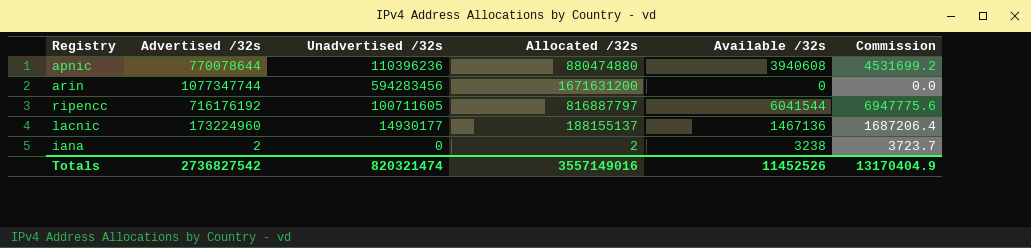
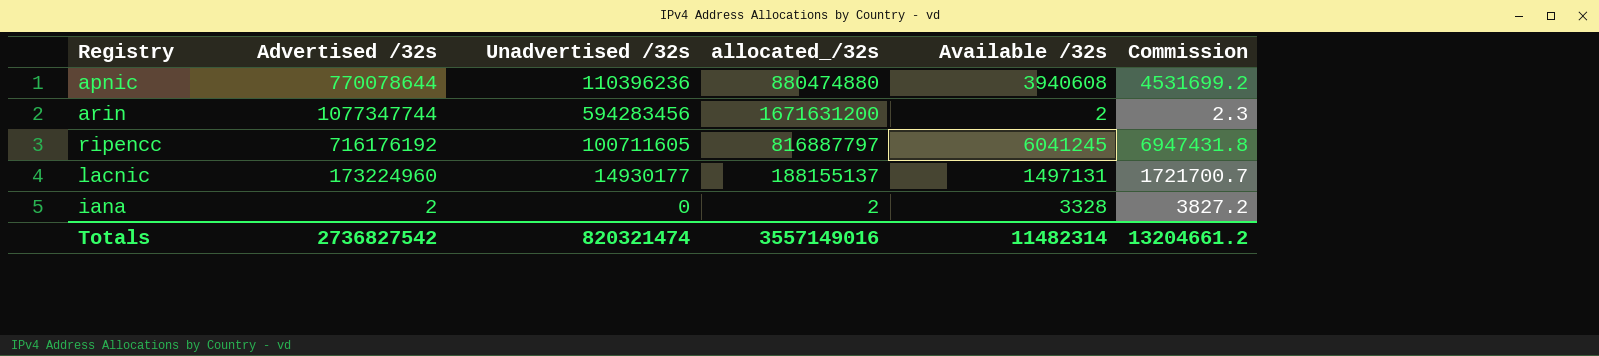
column name: Allocated /32s -> allocated_/32s
arin | Available /32s: 0 -> 2
arin | Commission: 0.0 -> 2.3
ripencc | Available /32s: 6041544 -> 6041245
ripencc | Commission: 6947775.6 -> 6947431.8
lacnic | Available /32s: 1467136 -> 1497131
lacnic | Commission: 1687206.4 -> 1721700.7
iana | Available /32s: 3238 -> 3328
iana | Commission: 3723.7 -> 3827.2
Totals | Available /32s: 11452526 -> 11482314
Totals | Commission: 13170404.9 -> 13204661.2

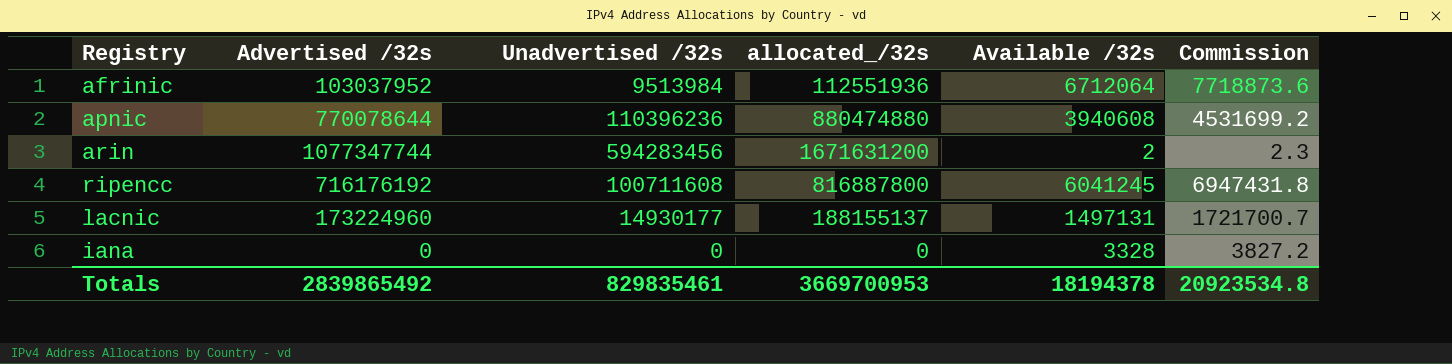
row afrinic: none -> 103037952 | 9513984 | 112551936 | 6712064 | 7718873.6
ripencc | Unadvertised /32s: 100711605 -> 100711608
ripencc | allocated_/32s: 816887797 -> 816887800
iana | Advertised /32s: 2 -> 0
iana | allocated_/32s: 2 -> 0
Totals | Advertised /32s: 2736827542 -> 2839865492
Totals | Unadvertised /32s: 820321474 -> 829835461
Totals | allocated_/32s: 3557149016 -> 3669700953
Totals | Available /32s: 11482314 -> 18194378
Totals | Commission: 13204661.2 -> 20923534.8

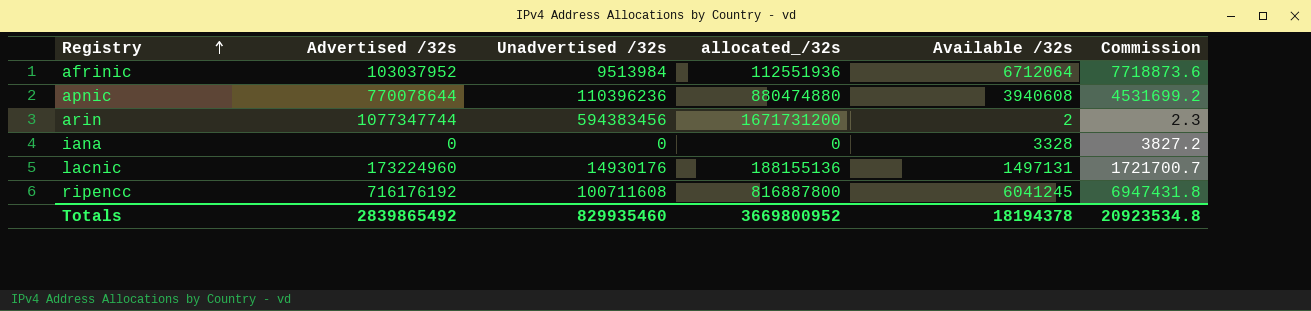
row order: none -> Registry ascending
arin | Unadvertised /32s: 594283456 -> 594383456
arin | allocated_/32s: 1671631200 -> 1671731200
lacnic | Unadvertised /32s: 14930177 -> 14930176
lacnic | allocated_/32s: 188155137 -> 188155136
Totals | Unadvertised /32s: 829835461 -> 829935460
Totals | allocated_/32s: 3669700953 -> 3669800952

